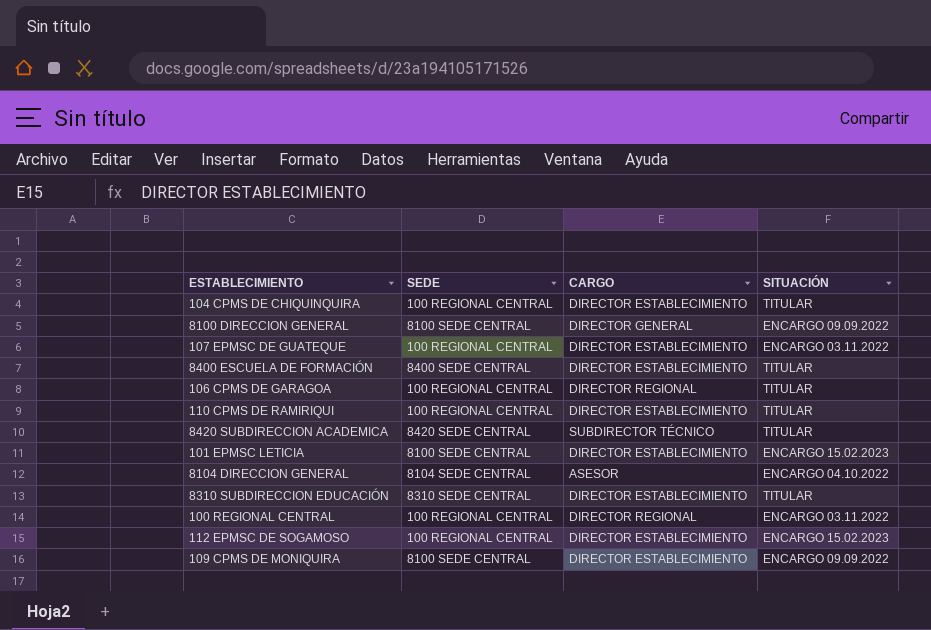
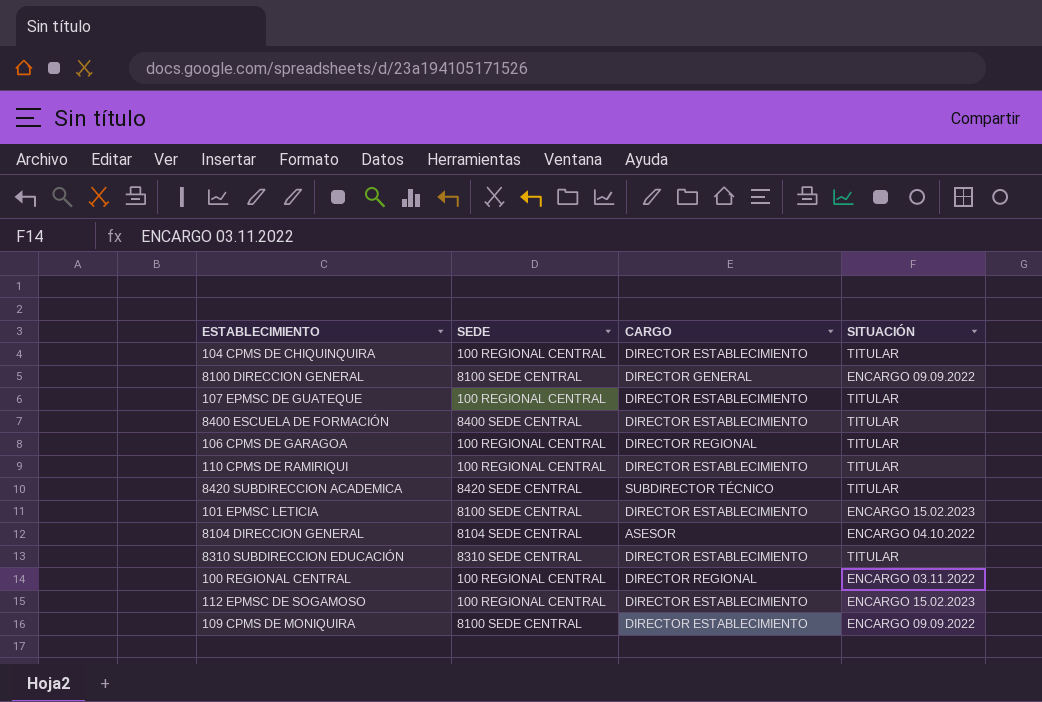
107 EPMSC DE GUATEQUE | SITUACIÓN: ENCARGO 03.11.2022 -> TITULAR

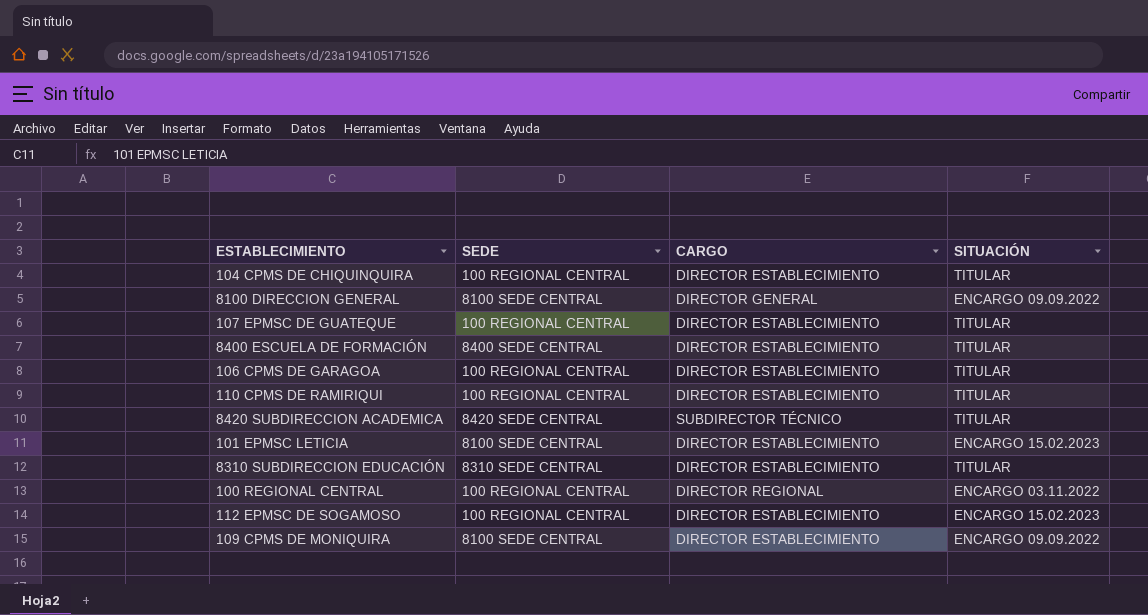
row 8104 DIRECCION GENERAL: 8104 SEDE CENTRAL | ASESOR | ENCARGO 04.10.2022 -> none
106 CPMS DE GARAGOA | CARGO: DIRECTOR REGIONAL -> DIRECTOR ESTABLECIMIENTO

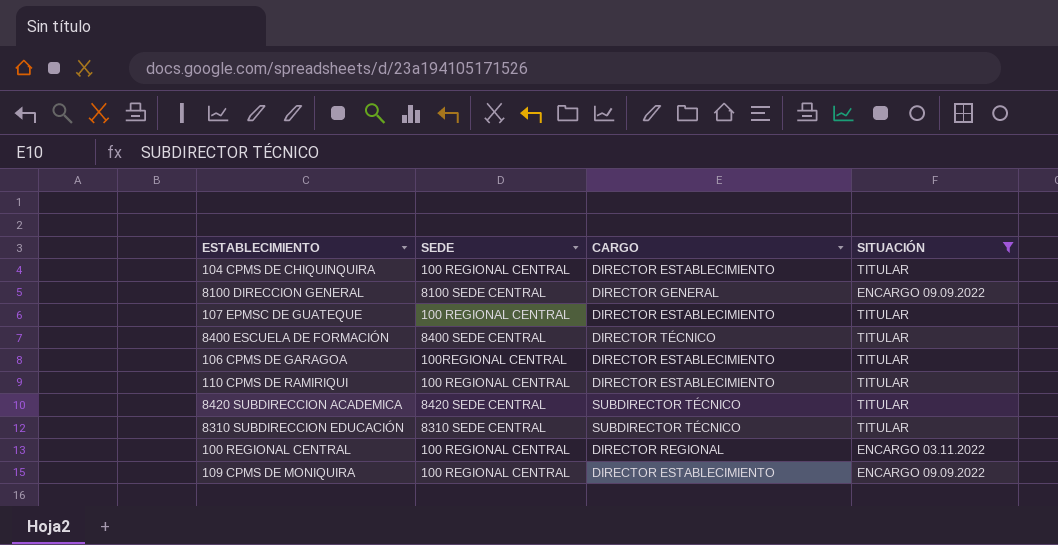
filter: none -> SITUACIÓN != ENCARGO 15.02.2023
8400 ESCUELA DE FORMACIÓN | CARGO: DIRECTOR ESTABLECIMIENTO -> DIRECTOR TÉCNICO
106 CPMS DE GARAGOA | SEDE: 100 REGIONAL CENTRAL -> 100REGIONAL CENTRAL
8310 SUBDIRECCION EDUCACIÓN | CARGO: DIRECTOR ESTABLECIMIENTO -> SUBDIRECTOR TÉCNICO
109 CPMS DE MONIQUIRA | SEDE: 8100 SEDE CENTRAL -> 100 REGIONAL CENTRAL

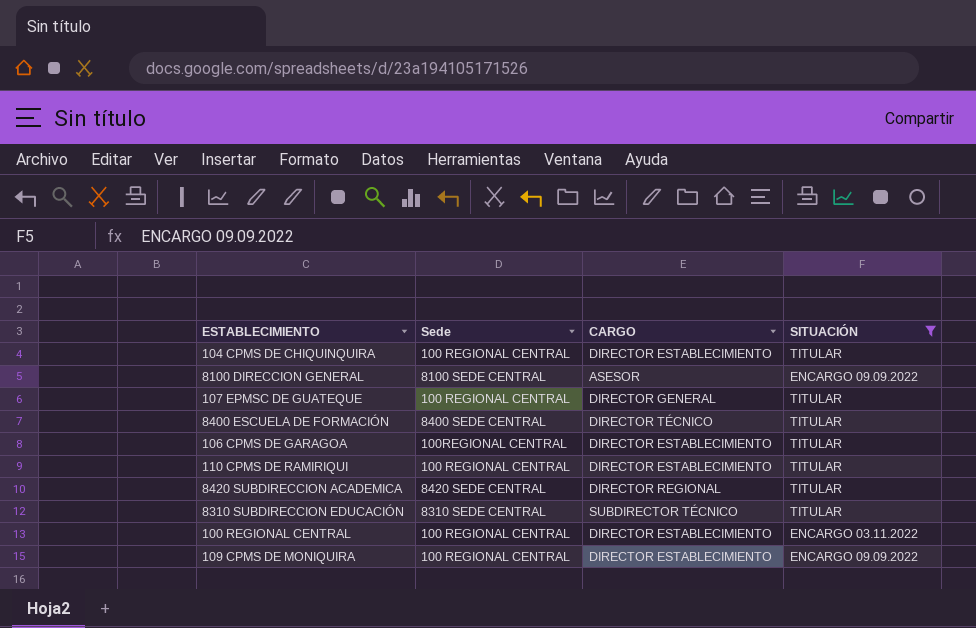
column name: SEDE -> Sede
8100 DIRECCION GENERAL | CARGO: DIRECTOR GENERAL -> ASESOR
107 EPMSC DE GUATEQUE | CARGO: DIRECTOR ESTABLECIMIENTO -> DIRECTOR GENERAL
8420 SUBDIRECCION ACADEMICA | CARGO: SUBDIRECTOR TÉCNICO -> DIRECTOR REGIONAL
100 REGIONAL CENTRAL | CARGO: DIRECTOR REGIONAL -> DIRECTOR ESTABLECIMIENTO

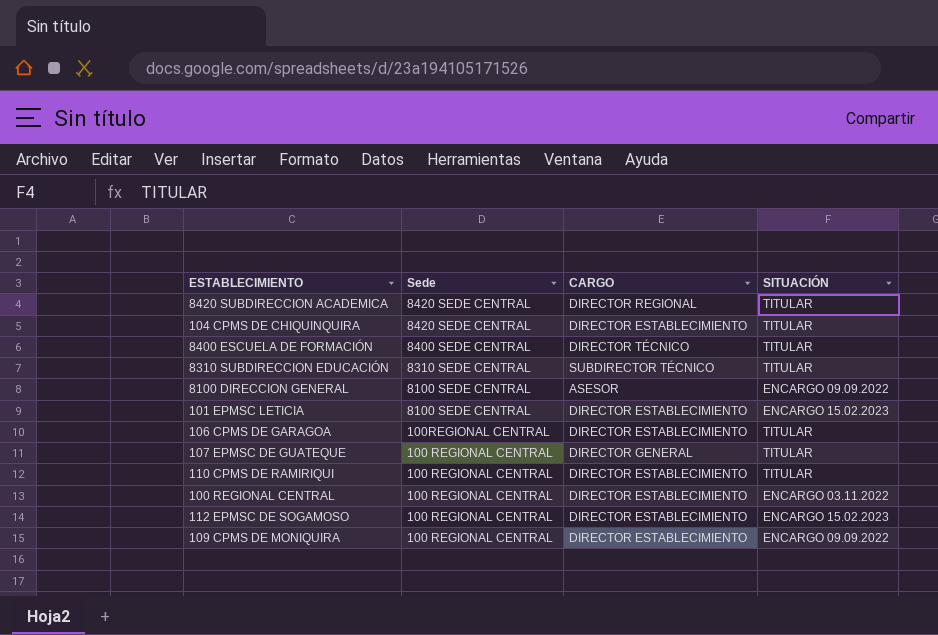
filter: SITUACIÓN != ENCARGO 15.02.2023 -> none
row order: none -> Sede descending
104 CPMS DE CHIQUINQUIRA | Sede: 100 REGIONAL CENTRAL -> 8420 SEDE CENTRAL

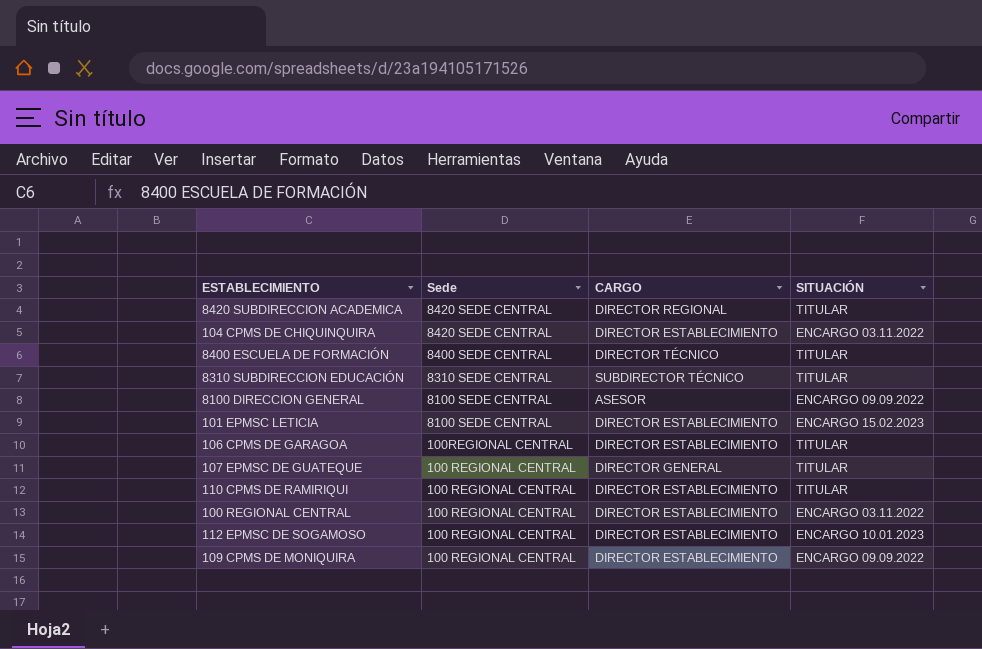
104 CPMS DE CHIQUINQUIRA | SITUACIÓN: TITULAR -> ENCARGO 03.11.2022
112 EPMSC DE SOGAMOSO | SITUACIÓN: ENCARGO 15.02.2023 -> ENCARGO 10.01.2023

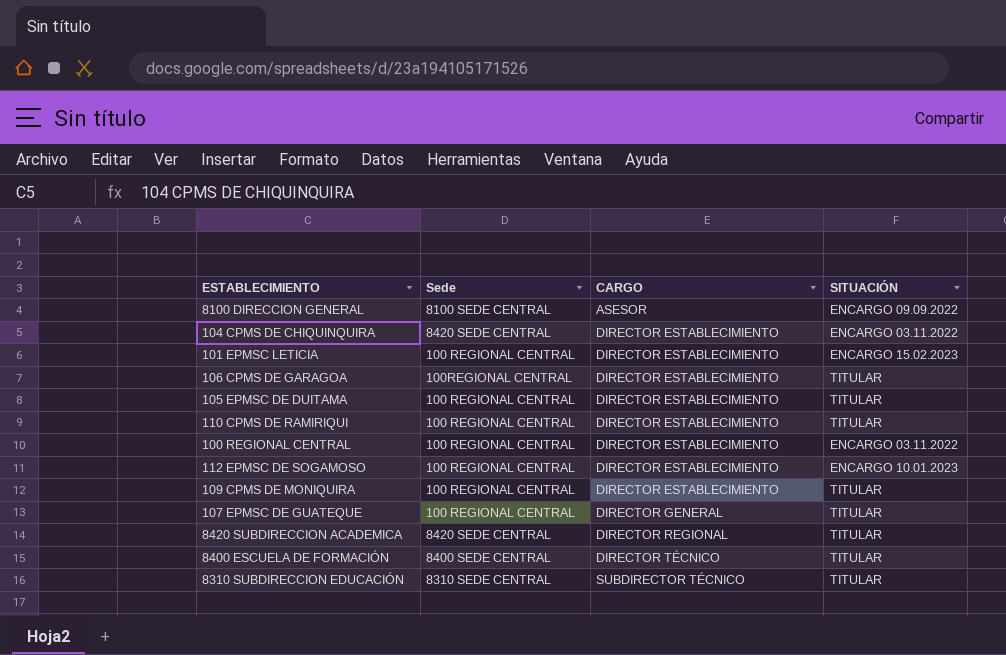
row order: Sede descending -> CARGO ascending
101 EPMSC LETICIA | Sede: 8100 SEDE CENTRAL -> 100 REGIONAL CENTRAL
row 105 EPMSC DE DUITAMA: none -> 100 REGIONAL CENTRAL | DIRECTOR ESTABLECIMIENTO | TITULAR
109 CPMS DE MONIQUIRA | SITUACIÓN: ENCARGO 09.09.2022 -> TITULAR

